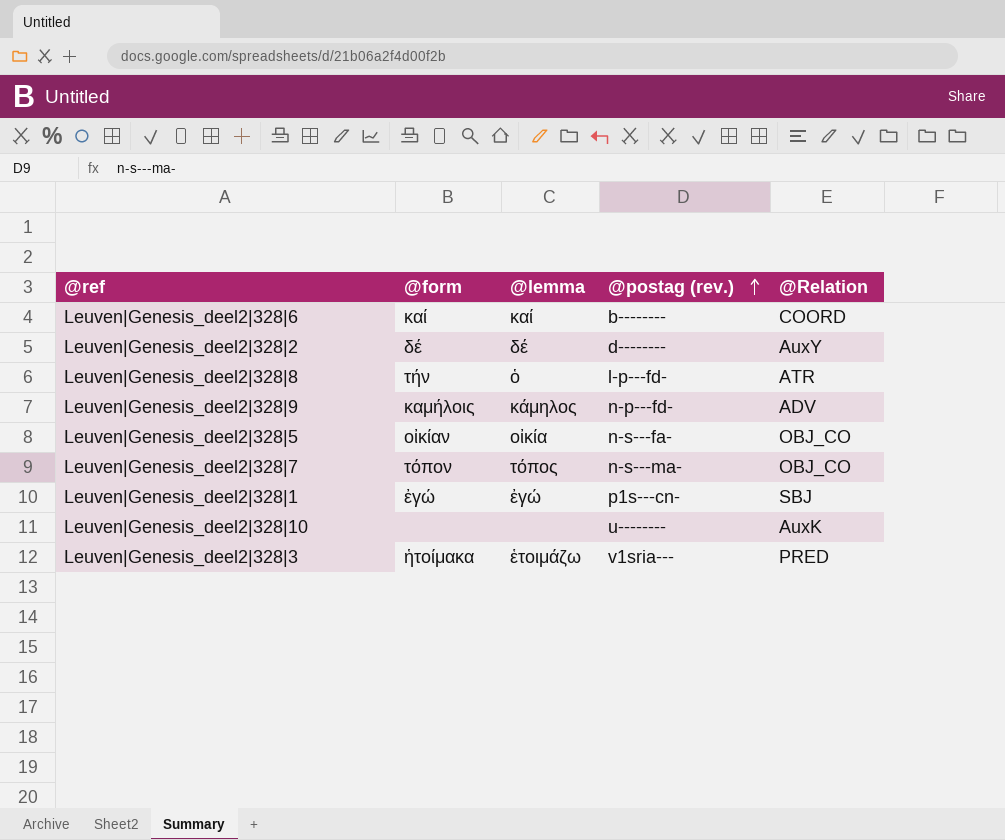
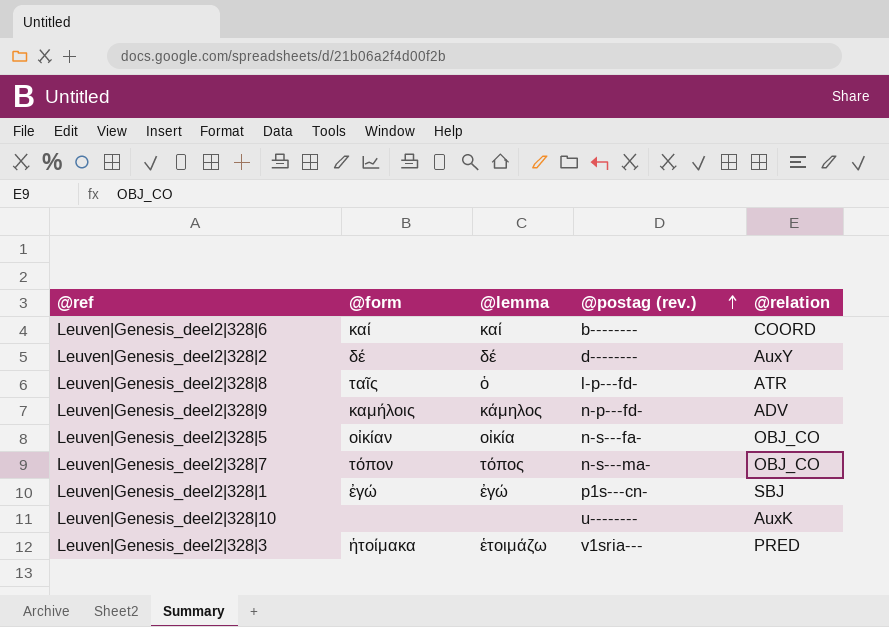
column name: @Relation -> @relation
Leuven|Genesis_deel2|328|8 | @form: τήν -> ταῖς

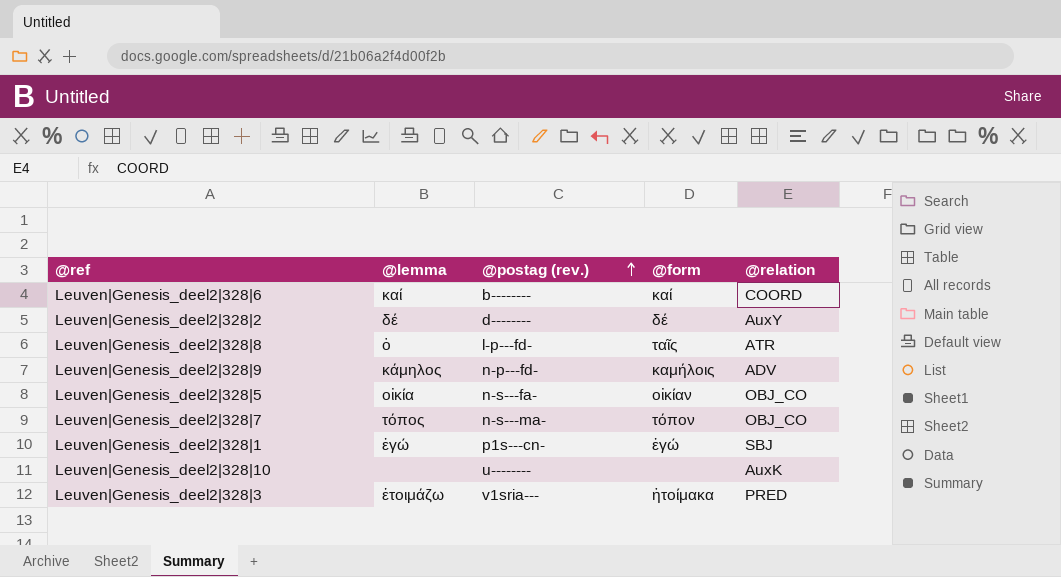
column @form | position: 2 -> 4

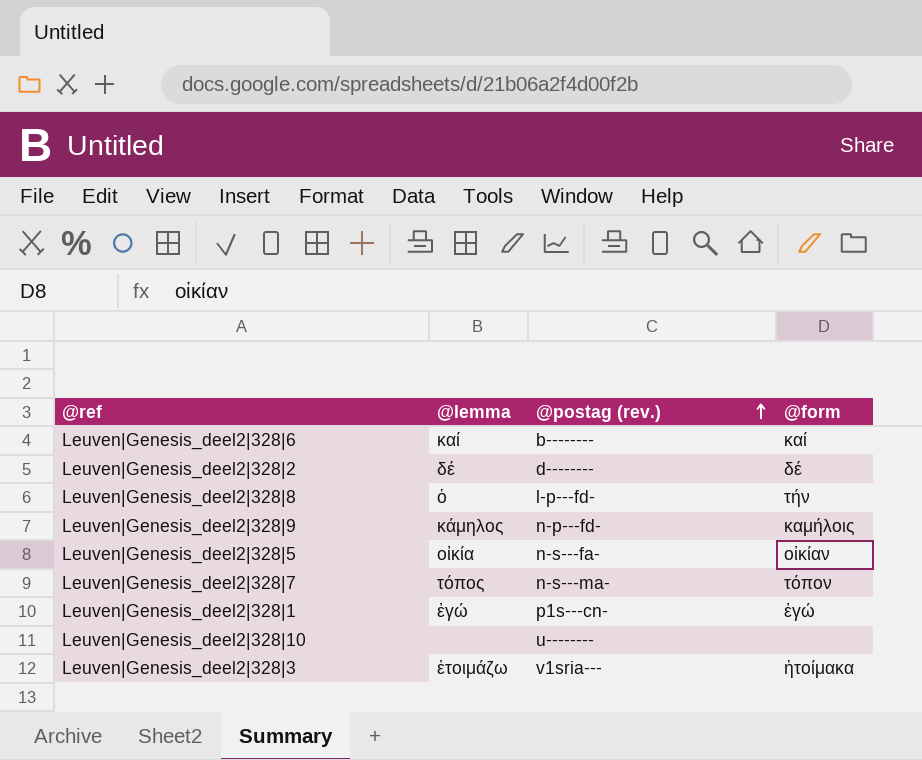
column @relation | position: 5 -> none
Leuven|Genesis_deel2|328|8 | @form: ταῖς -> τήν

